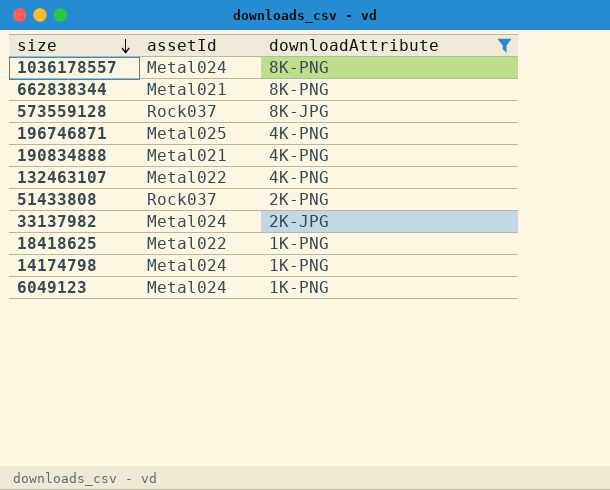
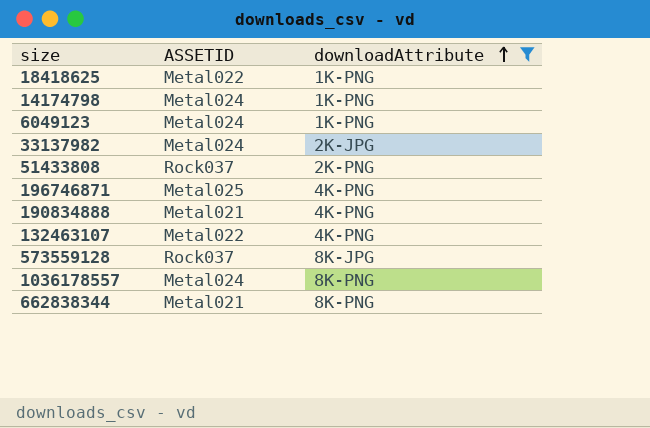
row order: size descending -> downloadAttribute ascending
column name: assetId -> ASSETID

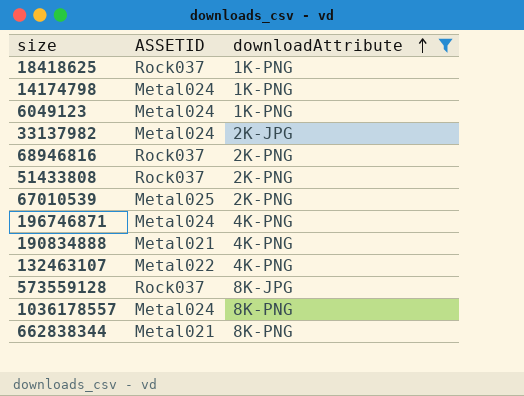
18418625 | ASSETID: Metal022 -> Rock037
row 68946816: none -> Rock037 | 2K-PNG
row 67010539: none -> Metal025 | 2K-PNG
196746871 | ASSETID: Metal025 -> Metal024

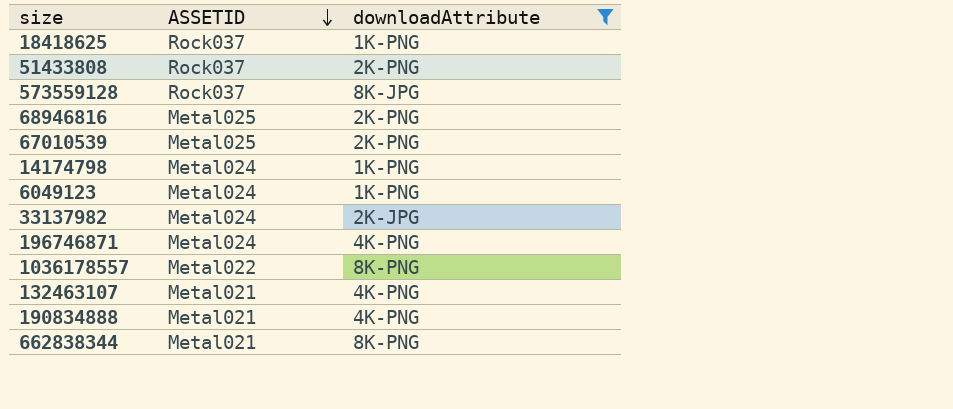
row order: downloadAttribute ascending -> ASSETID descending
68946816 | ASSETID: Rock037 -> Metal025
1036178557 | ASSETID: Metal024 -> Metal022
132463107 | ASSETID: Metal022 -> Metal021

